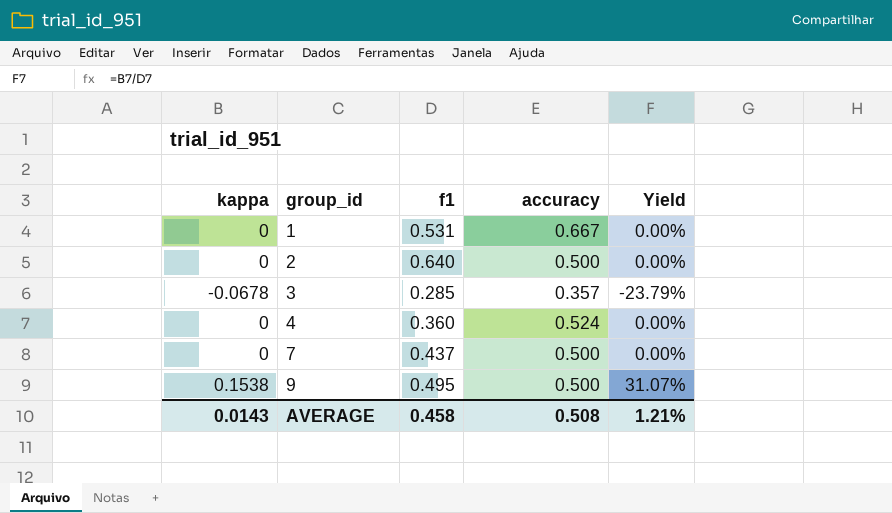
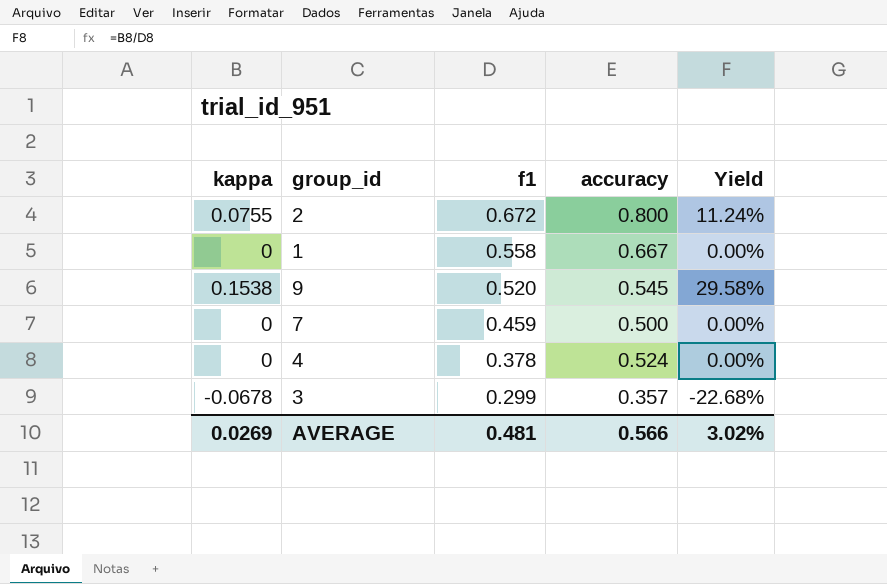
row order: group_id ascending -> f1 descending
2 | kappa: 0 -> 0.0755
2 | f1: 0.640 -> 0.672
2 | accuracy: 0.500 -> 0.800
2 | Yield: 0.00% -> 11.24%
1 | f1: 0.531 -> 0.558
9 | f1: 0.495 -> 0.520
9 | accuracy: 0.500 -> 0.545
9 | Yield: 31.07% -> 29.58%
7 | f1: 0.437 -> 0.459
4 | f1: 0.360 -> 0.378
3 | f1: 0.285 -> 0.299
3 | Yield: -23.79% -> -22.68%
AVERAGE | kappa: 0.0143 -> 0.0269
AVERAGE | f1: 0.458 -> 0.481
AVERAGE | accuracy: 0.508 -> 0.566
AVERAGE | Yield: 1.21% -> 3.02%

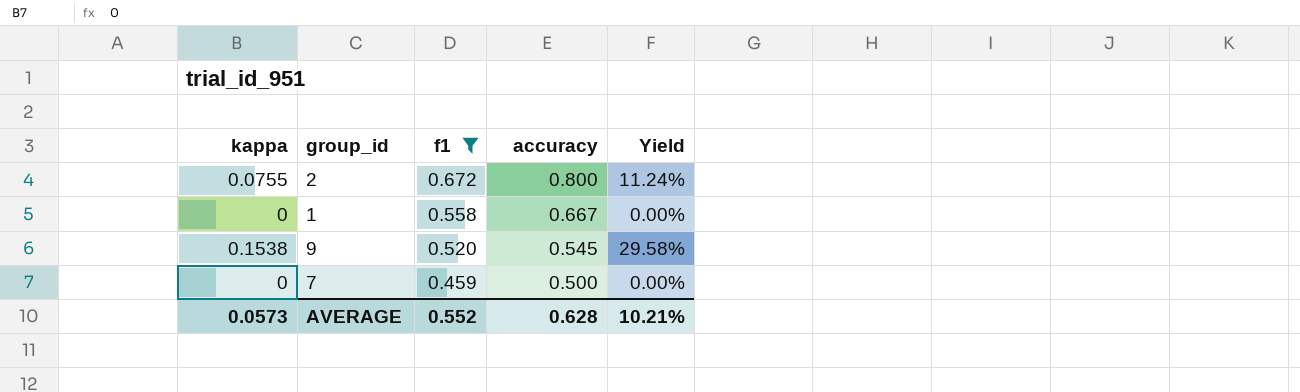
filter: none -> f1 >= 0.459
AVERAGE | kappa: 0.0269 -> 0.0573
AVERAGE | f1: 0.481 -> 0.552
AVERAGE | accuracy: 0.566 -> 0.628
AVERAGE | Yield: 3.02% -> 10.21%

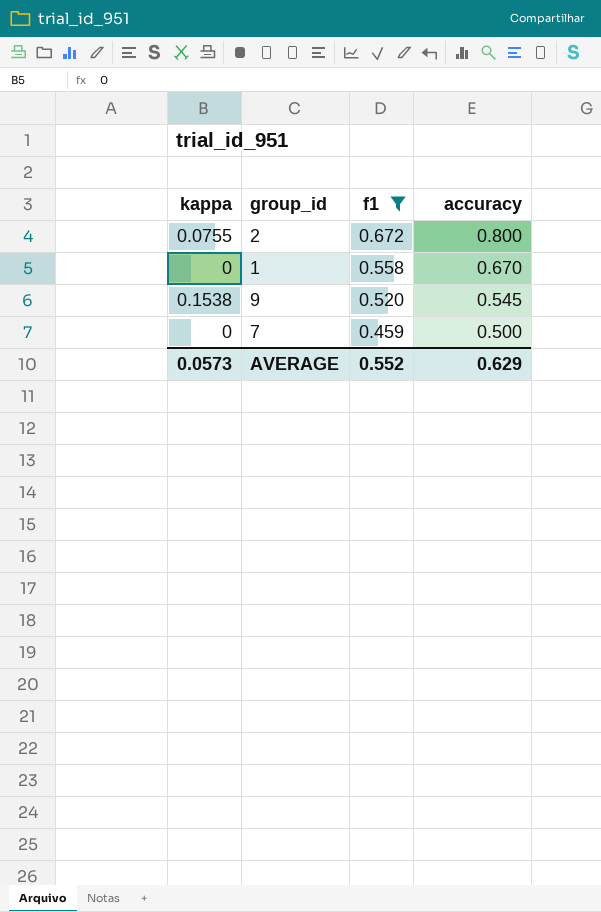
column Yield | formula: [kappa] / [f1] -> none
1 | accuracy: 0.667 -> 0.670
AVERAGE | accuracy: 0.628 -> 0.629

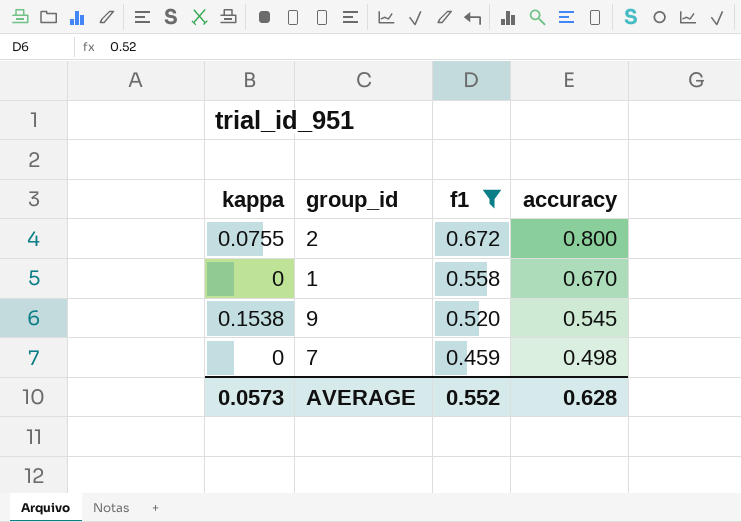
7 | accuracy: 0.500 -> 0.498
AVERAGE | accuracy: 0.629 -> 0.628

